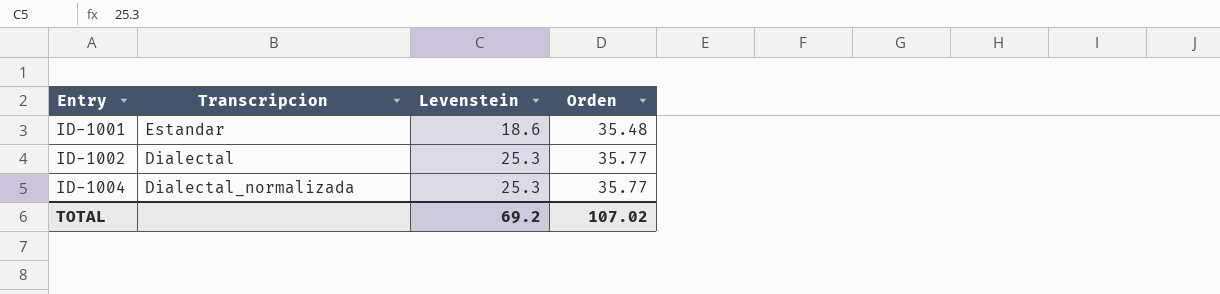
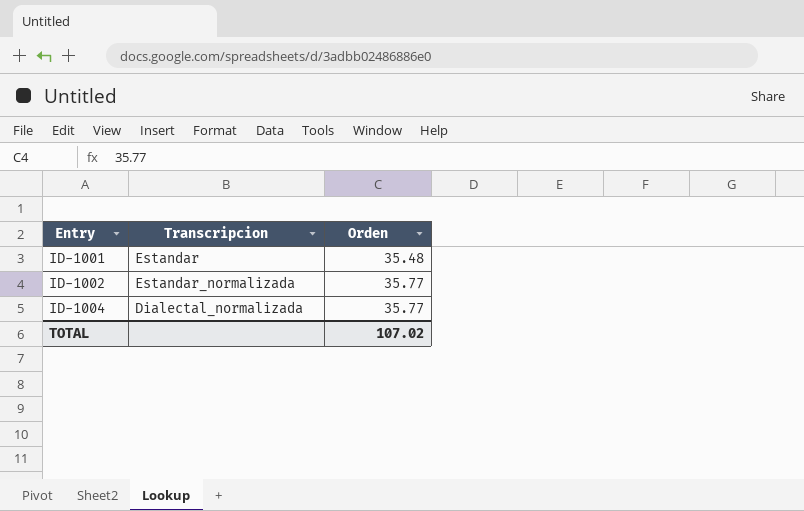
column Levenstein | position: 3 -> none
ID-1002 | Transcripcion: Dialectal -> Estandar_normalizada

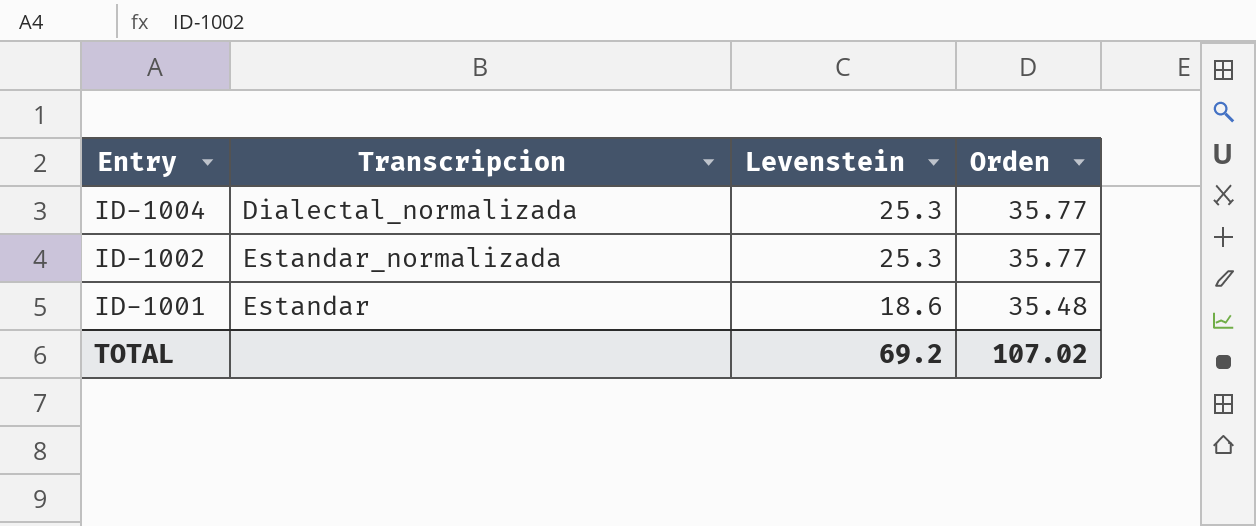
row order: Entry ascending -> Entry descending
column Levenstein | position: none -> 3

